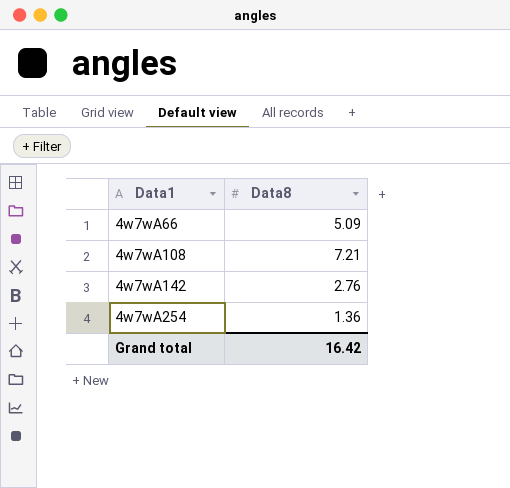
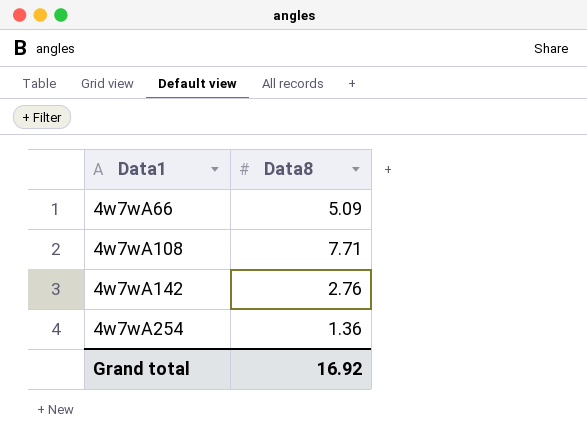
4w7wA108 | Data8: 7.21 -> 7.71
Grand total | Data8: 16.42 -> 16.92

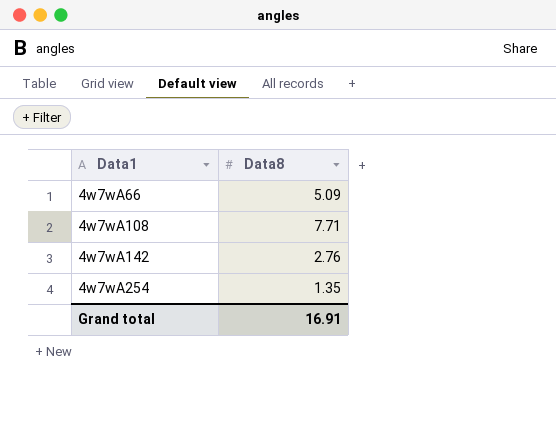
4w7wA254 | Data8: 1.36 -> 1.35
Grand total | Data8: 16.92 -> 16.91

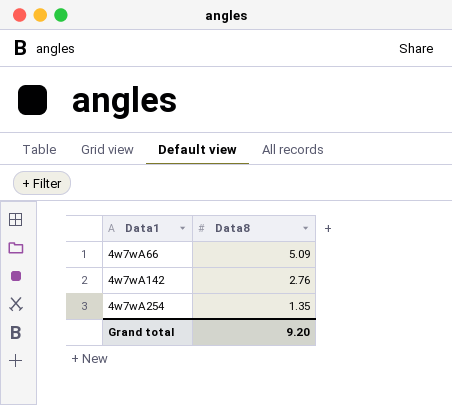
row 4w7wA108: 7.71 -> none
Grand total | Data8: 16.91 -> 9.20

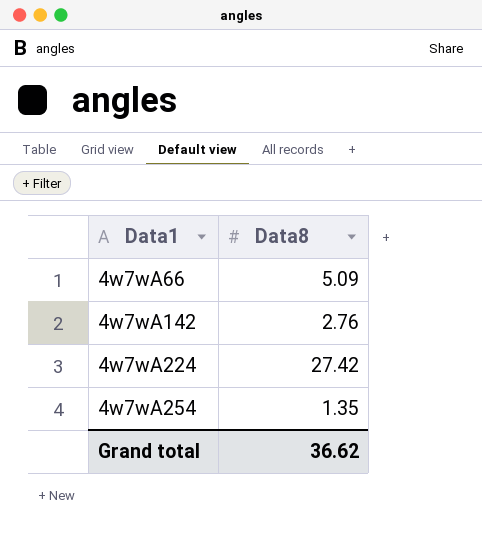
row 4w7wA224: none -> 27.42
Grand total | Data8: 9.20 -> 36.62

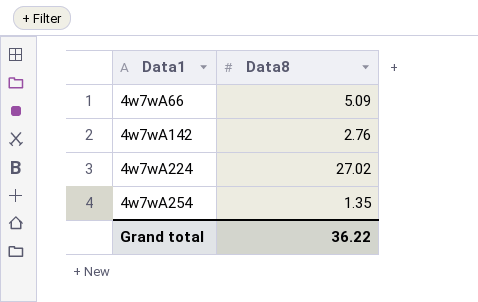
4w7wA224 | Data8: 27.42 -> 27.02
Grand total | Data8: 36.62 -> 36.22

